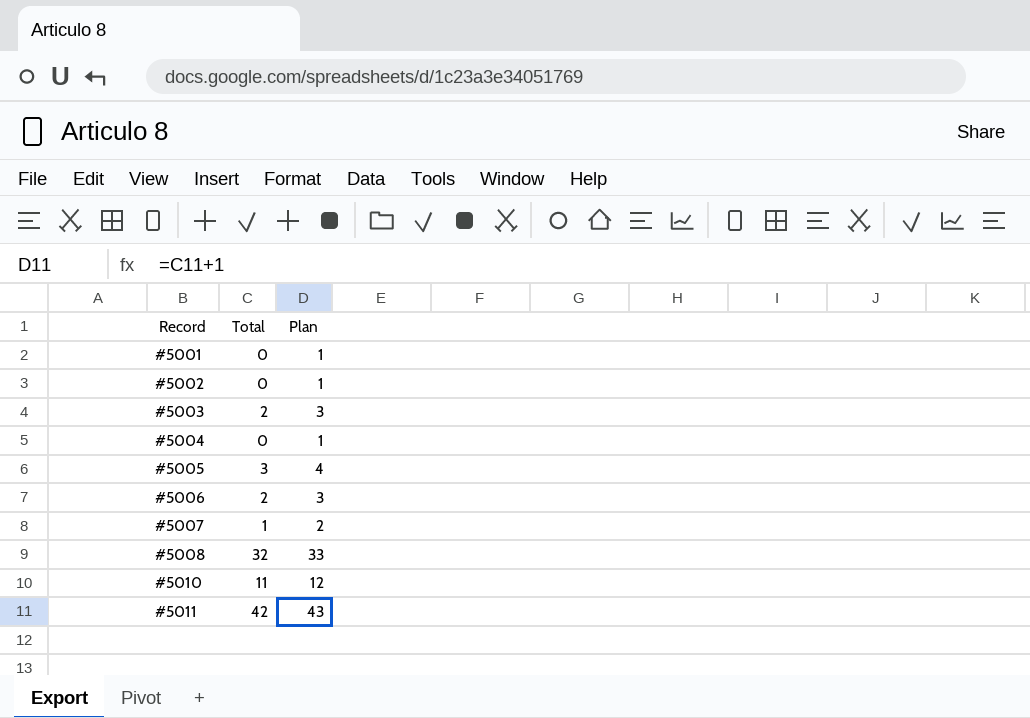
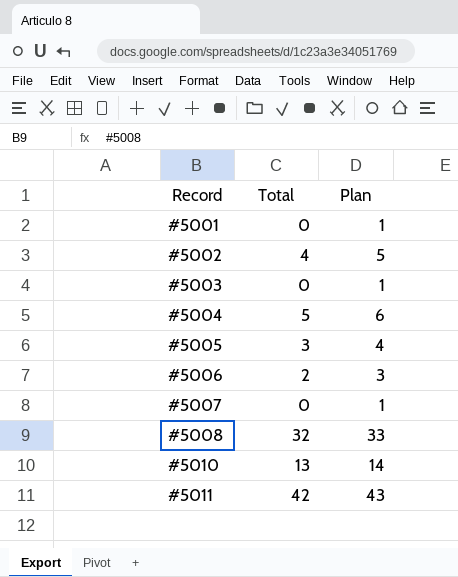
#5002 | Total: 0 -> 4
#5002 | Plan: 1 -> 5
#5003 | Total: 2 -> 0
#5003 | Plan: 3 -> 1
#5004 | Total: 0 -> 5
#5004 | Plan: 1 -> 6
#5007 | Total: 1 -> 0
#5007 | Plan: 2 -> 1
#5010 | Total: 11 -> 13
#5010 | Plan: 12 -> 14

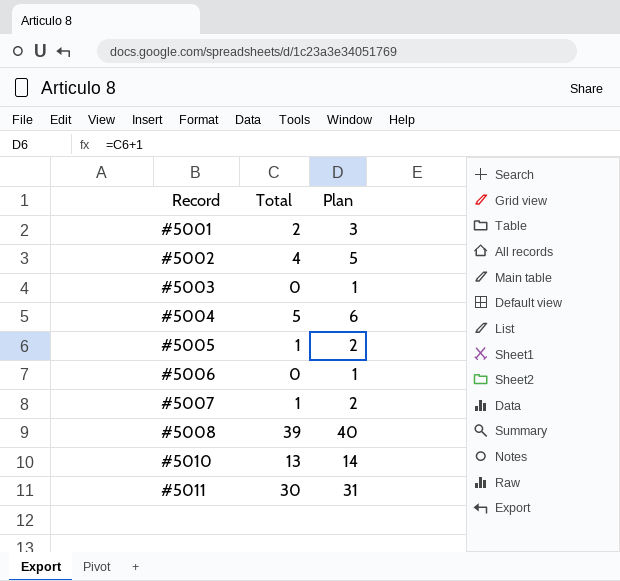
#5001 | Total: 0 -> 2
#5001 | Plan: 1 -> 3
#5005 | Total: 3 -> 1
#5005 | Plan: 4 -> 2
#5006 | Total: 2 -> 0
#5006 | Plan: 3 -> 1
#5007 | Total: 0 -> 1
#5007 | Plan: 1 -> 2
#5008 | Total: 32 -> 39
#5008 | Plan: 33 -> 40
#5011 | Total: 42 -> 30
#5011 | Plan: 43 -> 31

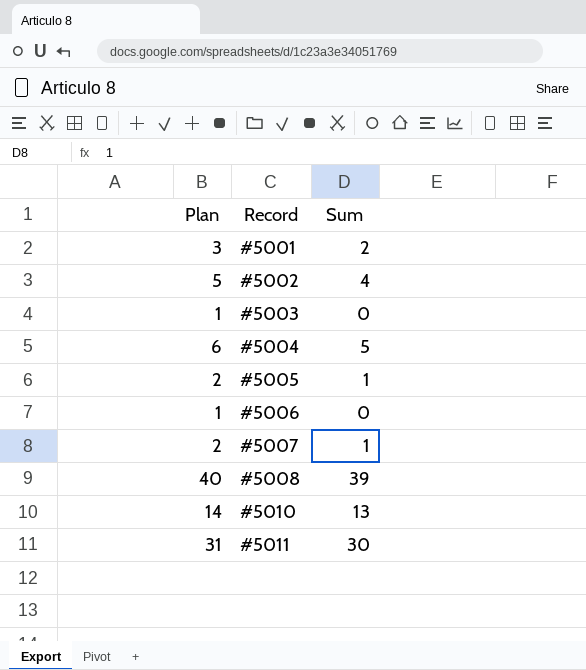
column Plan | position: 3 -> 1
column name: Total -> Sum

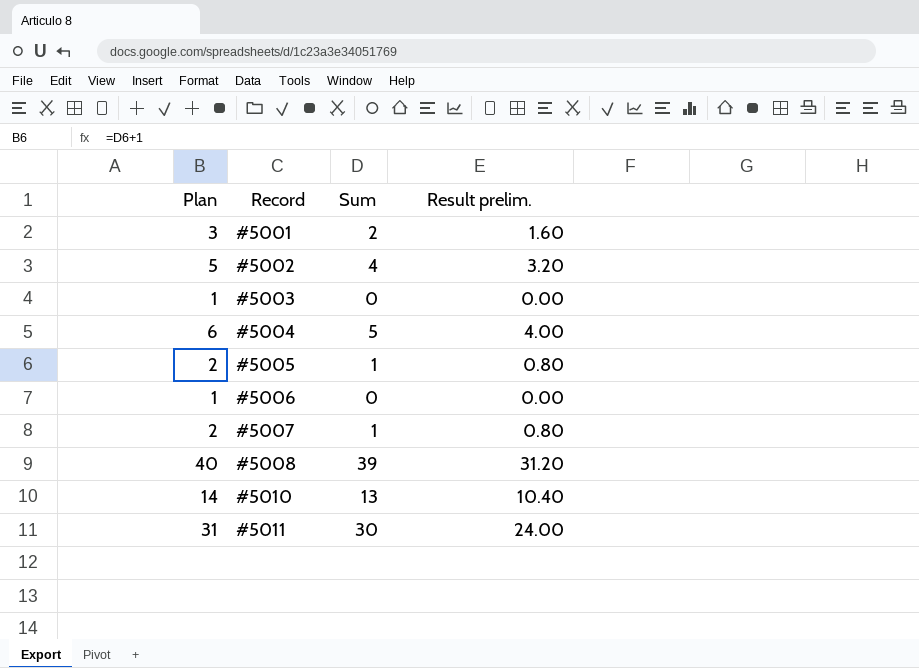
column Result prelim. | formula: none -> [Sum] * 0.8

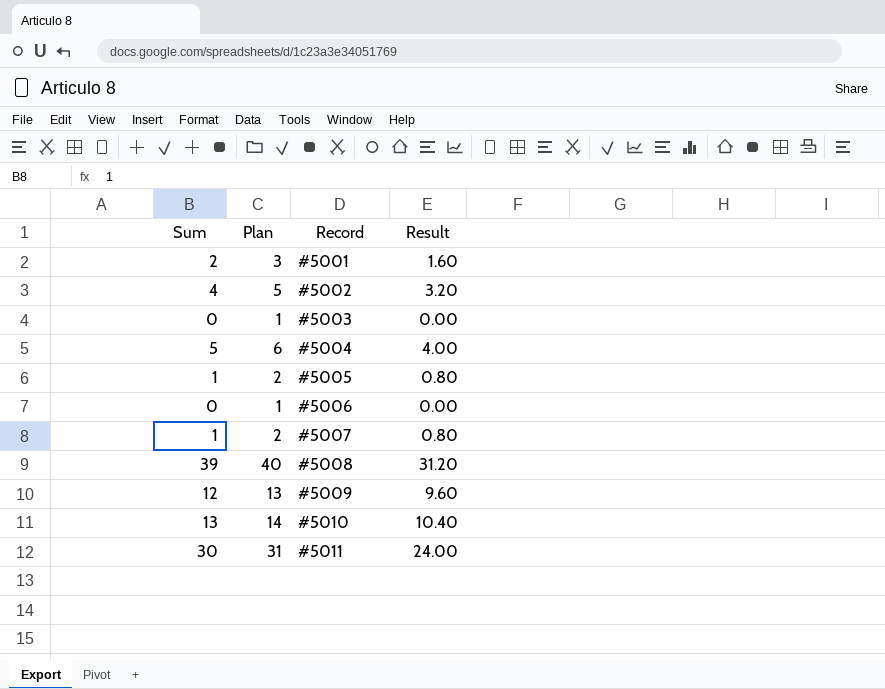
column Sum | position: 3 -> 1
column name: Result prelim. -> Result
row #5009: none -> 12 | 13 | 9.60

